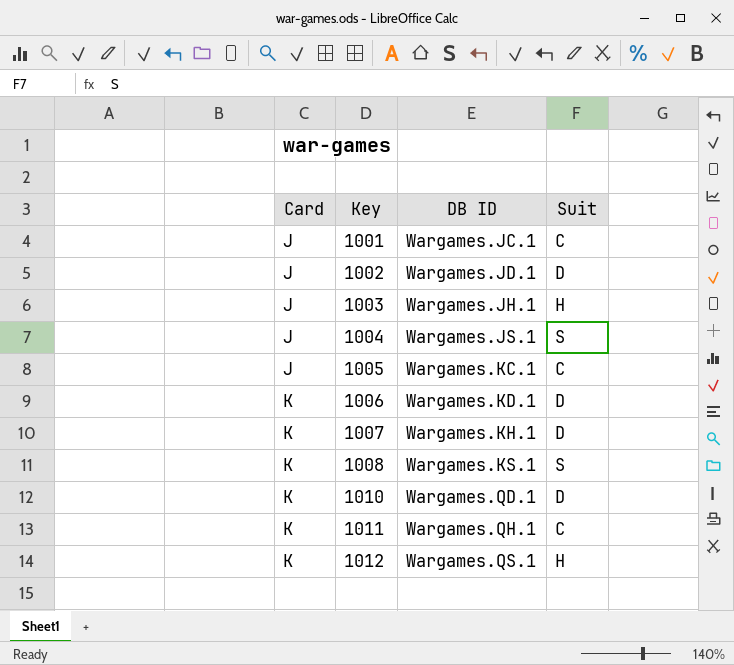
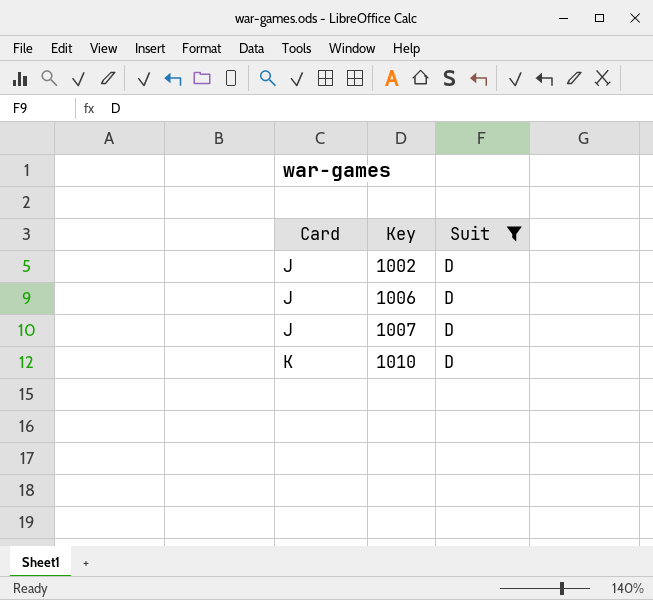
filter: none -> Suit = D
column DB ID | position: 3 -> none
1006 | Card: K -> J
1007 | Card: K -> J

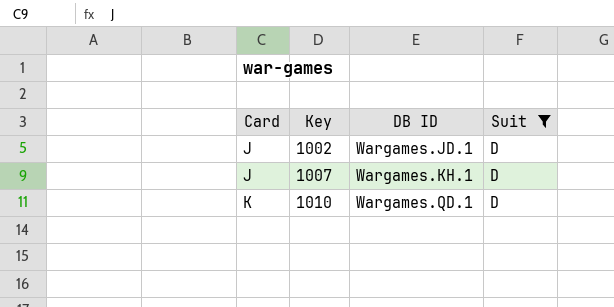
column DB ID | position: none -> 3
row 1006: J | D -> none

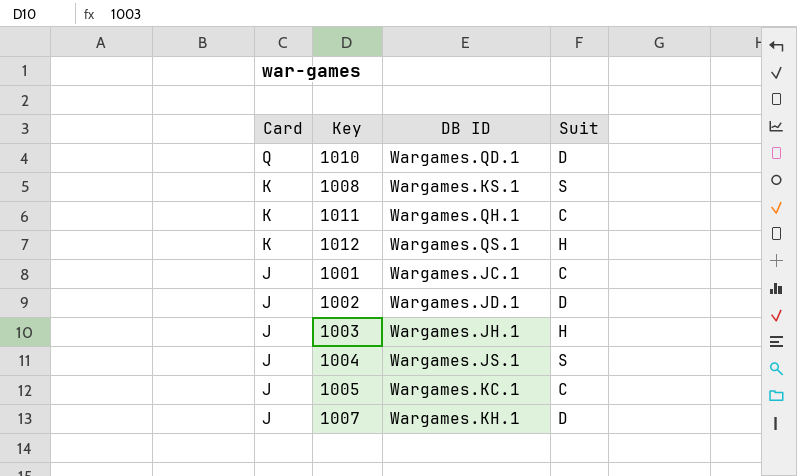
filter: Suit = D -> none
row order: Card ascending -> Card descending
1010 | Card: K -> Q

